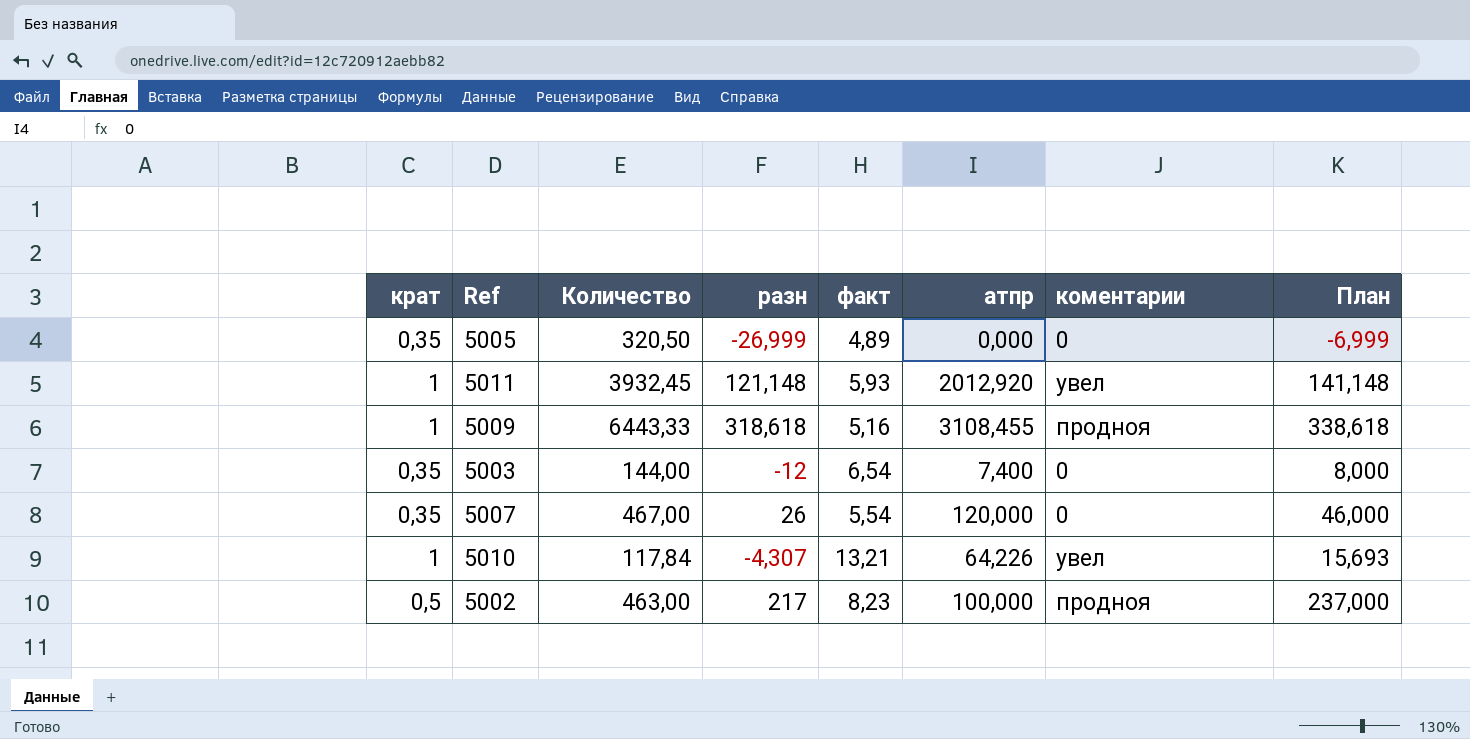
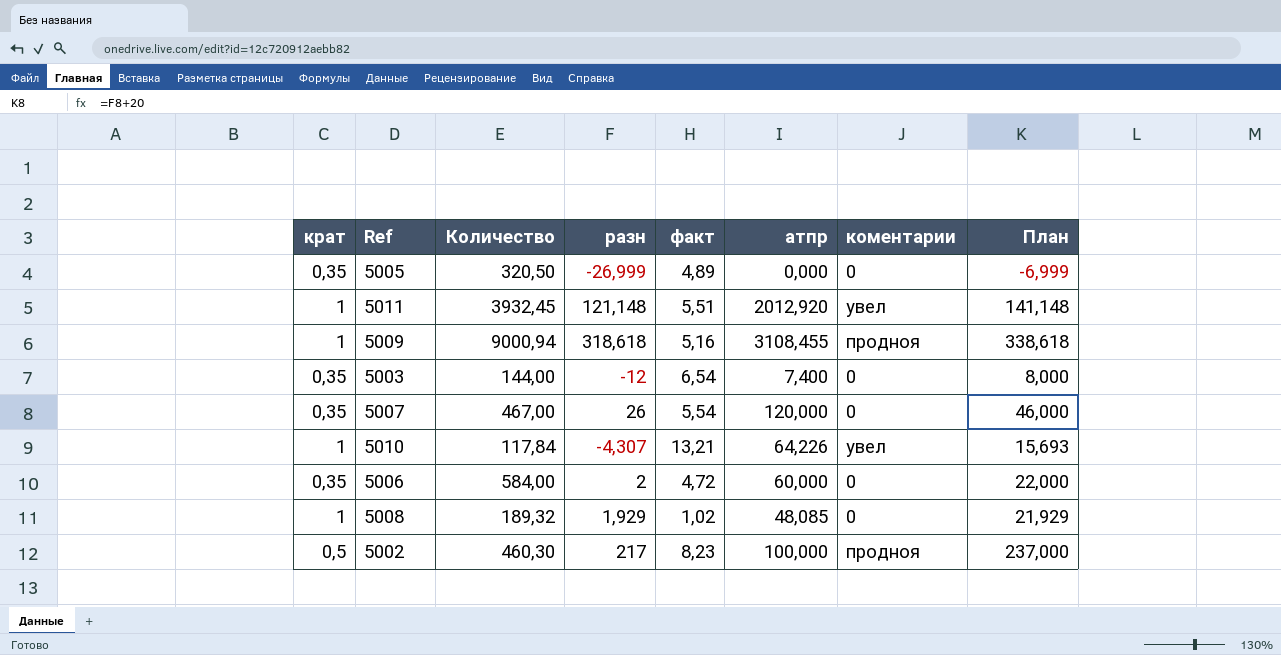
5011 | факт: 5,93 -> 5,51
5009 | Количество: 6443,33 -> 9000,94
row 5006: none -> 0,35 | 584,00 | 2 | 4,72 | 60,000 | 0 | 22,000
row 5008: none -> 1 | 189,32 | 1,929 | 1,02 | 48,085 | 0 | 21,929
5002 | Количество: 463,00 -> 460,30

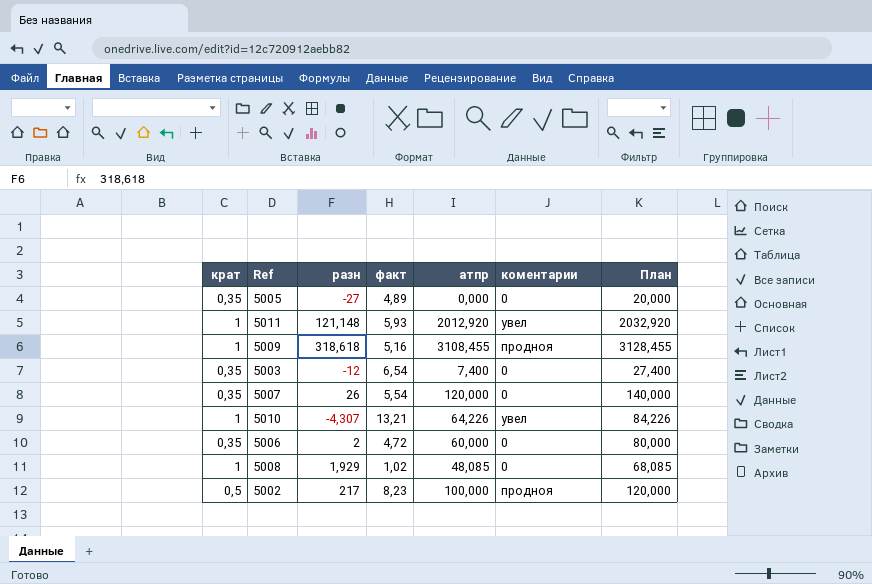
column Количество | position: 3 -> none
column План | formula: [разн] + 20 -> [атпр] + 20
5005 | разн: -26,999 -> -27
5011 | факт: 5,51 -> 5,93

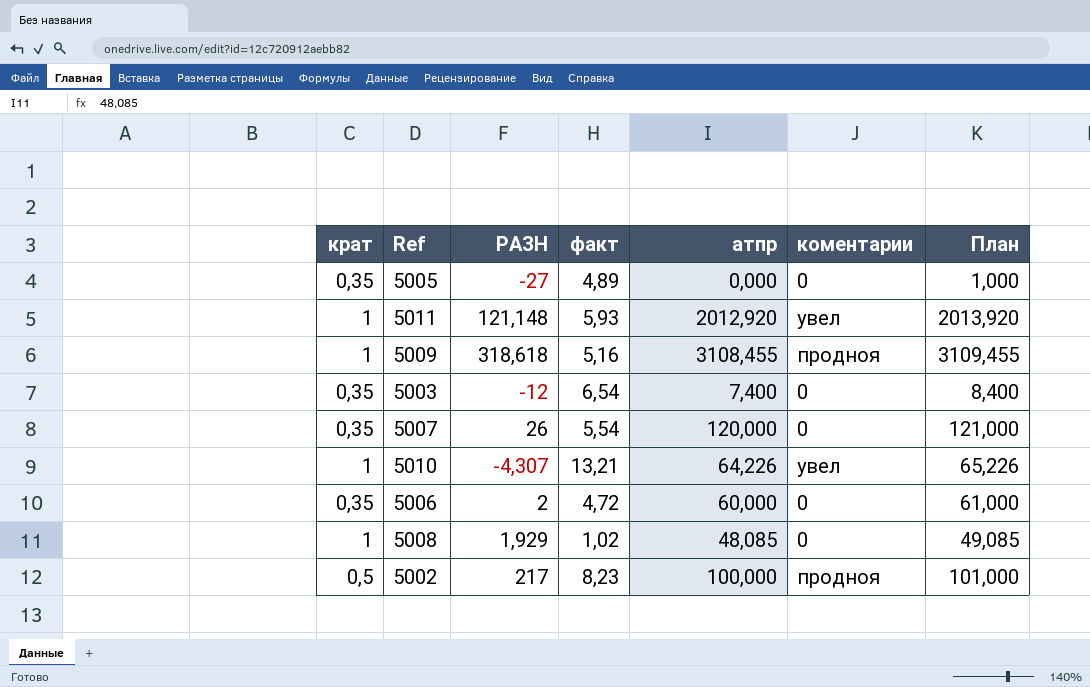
column name: разн -> РАЗН
column План | formula: [атпр] + 20 -> [атпр] + 1

